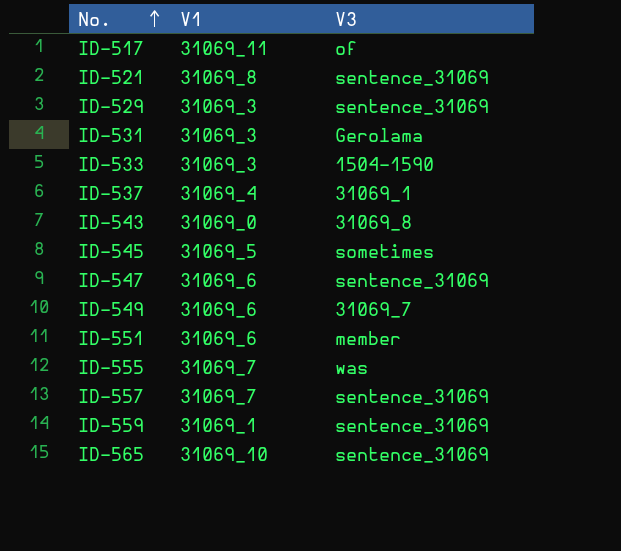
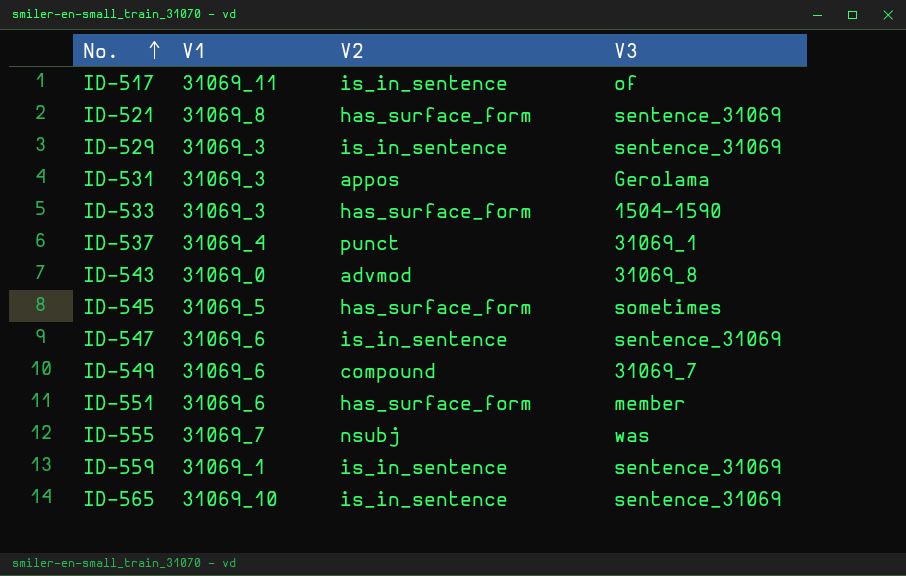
column V2 | position: none -> 3
row ID-557: 31069_7 | sentence_31069 -> none

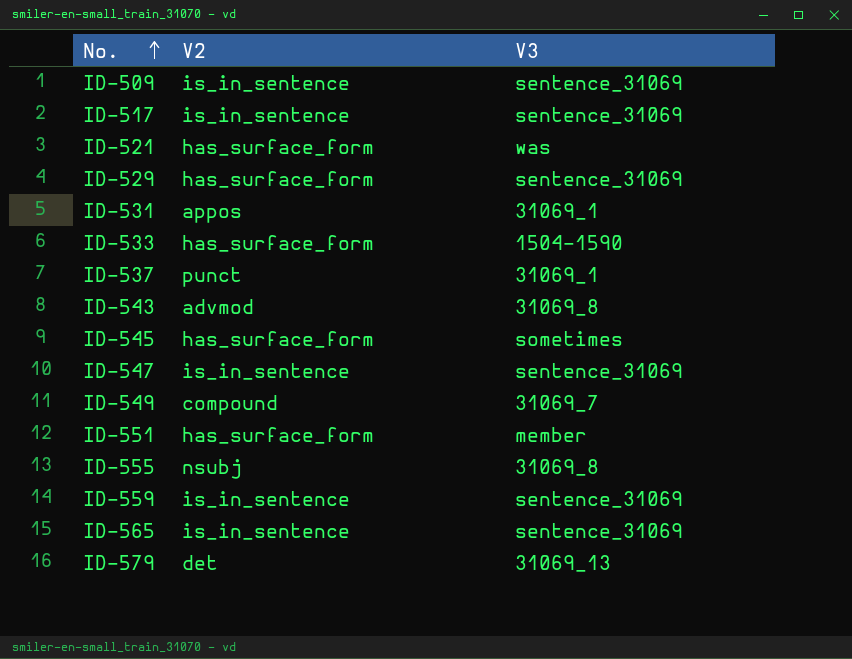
column V1 | position: 2 -> none
row ID-509: none -> is_in_sentence | sentence_31069
ID-517 | V3: of -> sentence_31069
ID-521 | V3: sentence_31069 -> was
ID-529 | V2: is_in_sentence -> has_surface_form
ID-531 | V3: Gerolama -> 31069_1
ID-555 | V3: was -> 31069_8
row ID-579: none -> det | 31069_13

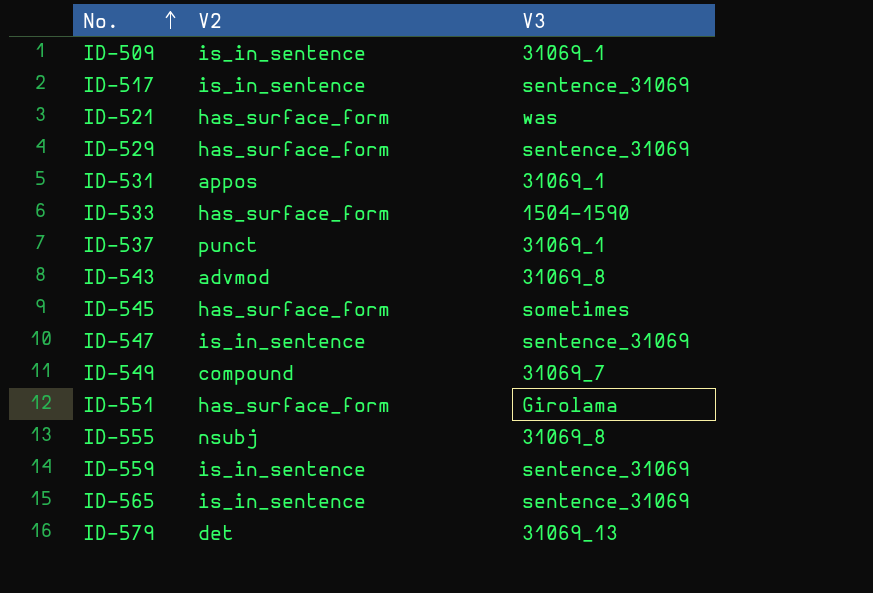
ID-509 | V3: sentence_31069 -> 31069_1
ID-551 | V3: member -> Girolama

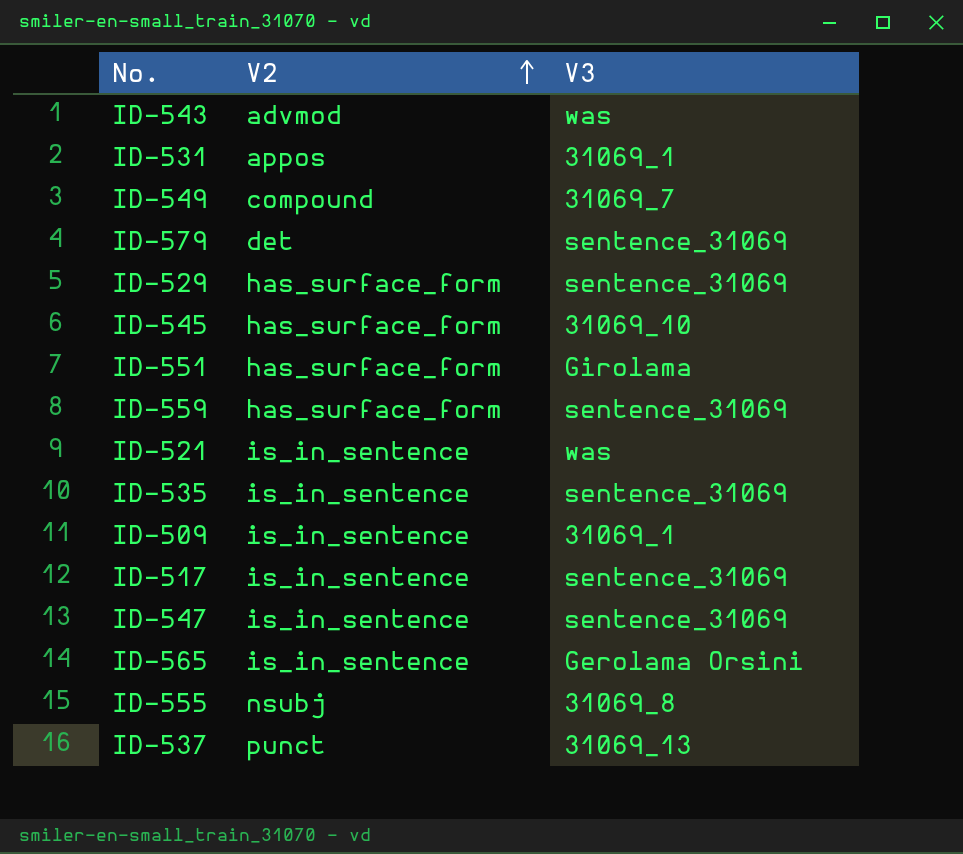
row order: No. ascending -> V2 ascending
row ID-533: has_surface_form | 1504–1590 -> none
ID-543 | V3: 31069_8 -> was
ID-579 | V3: 31069_13 -> sentence_31069
ID-545 | V3: sometimes -> 31069_10
ID-559 | V2: is_in_sentence -> has_surface_form
ID-521 | V2: has_surface_form -> is_in_sentence
row ID-535: none -> is_in_sentence | sentence_31069
ID-565 | V3: sentence_31069 -> Gerolama Orsini
ID-537 | V3: 31069_1 -> 31069_13

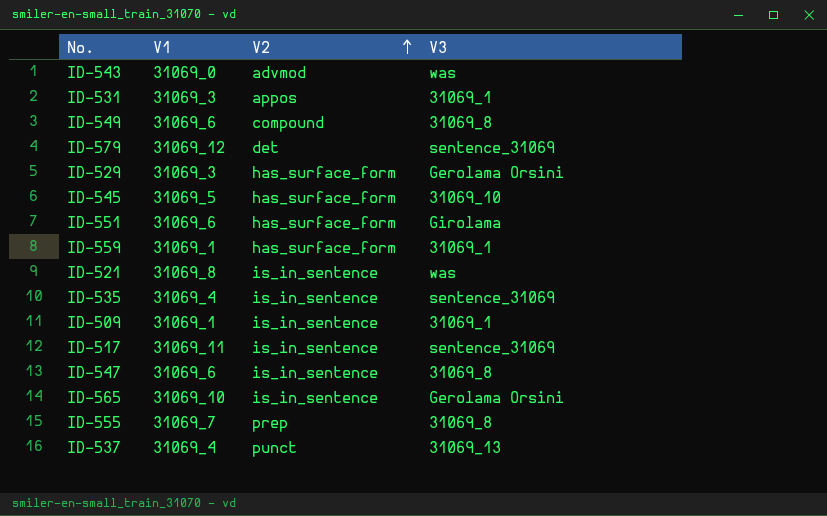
column V1 | position: none -> 2
ID-549 | V3: 31069_7 -> 31069_8
ID-529 | V3: sentence_31069 -> Gerolama Orsini
ID-559 | V3: sentence_31069 -> 31069_1
ID-547 | V3: sentence_31069 -> 31069_8
ID-555 | V2: nsubj -> prep

